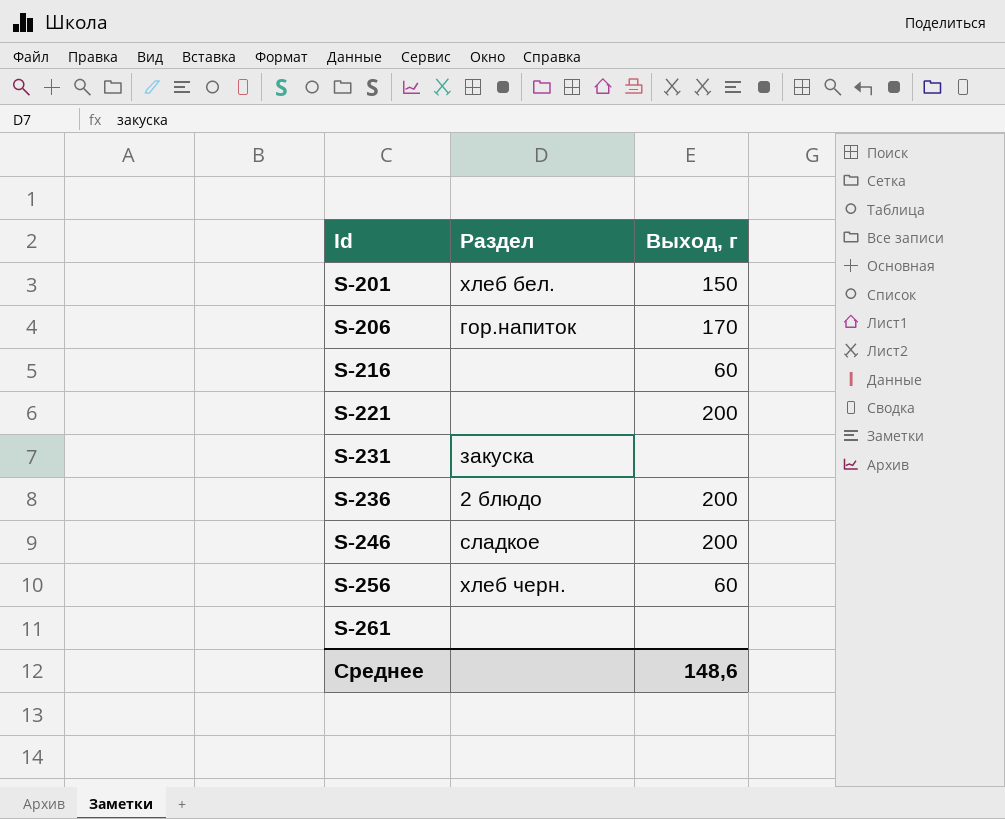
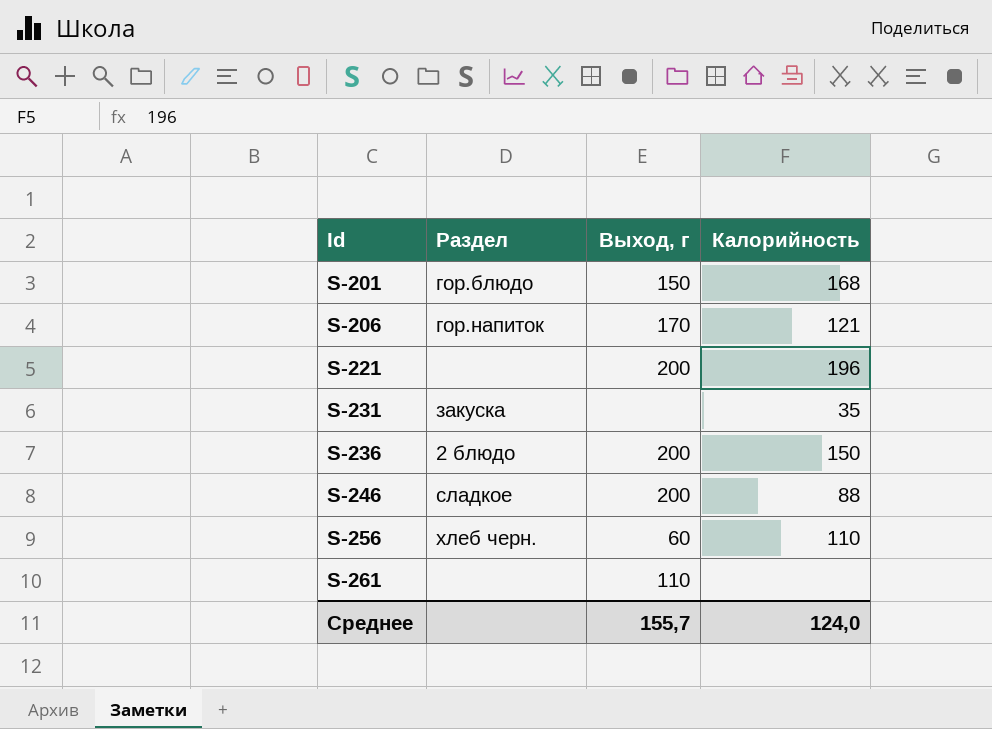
column Калорийность | position: none -> 4
row S-216: none | 60 -> none
S-201 | Раздел: хлеб бел. -> гор.блюдо
S-261 | Выход, г: none -> 110
Среднее | Выход, г: 148,6 -> 155,7

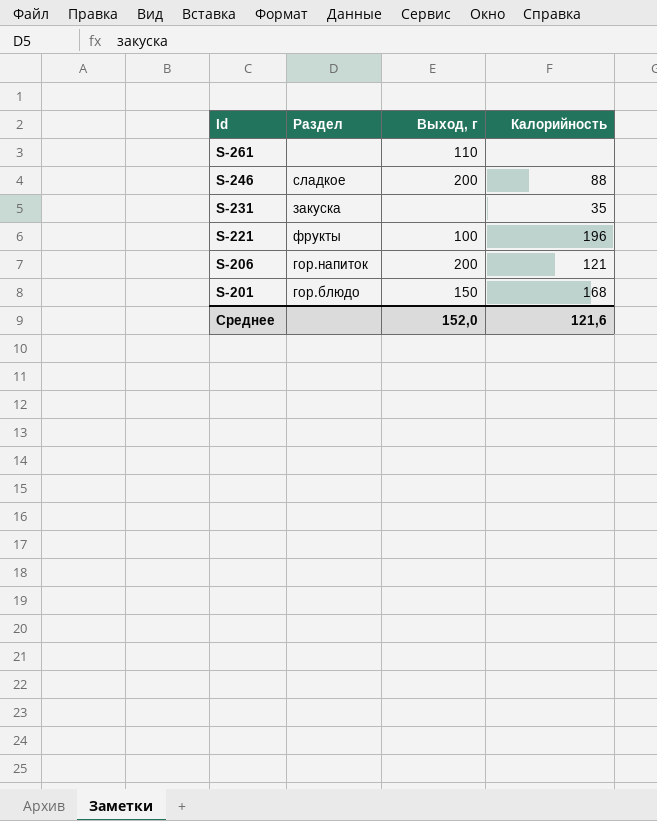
row order: Id ascending -> Id descending
row S-236: 2 блюдо | 200 | 150 -> none
row S-256: хлеб черн. | 60 | 110 -> none
S-221 | Раздел: none -> фрукты
S-221 | Выход, г: 200 -> 100
S-206 | Выход, г: 170 -> 200
Среднее | Выход, г: 155,7 -> 152,0
Среднее | Калорийность: 124,0 -> 121,6

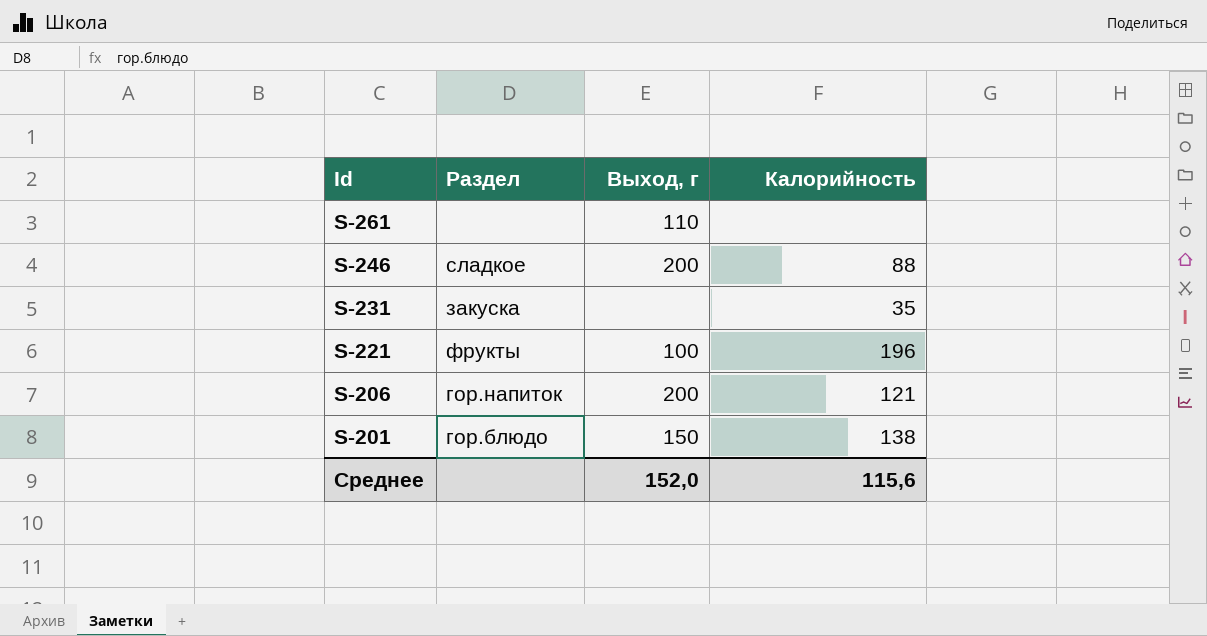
S-201 | Калорийность: 168 -> 138
Среднее | Калорийность: 121,6 -> 115,6

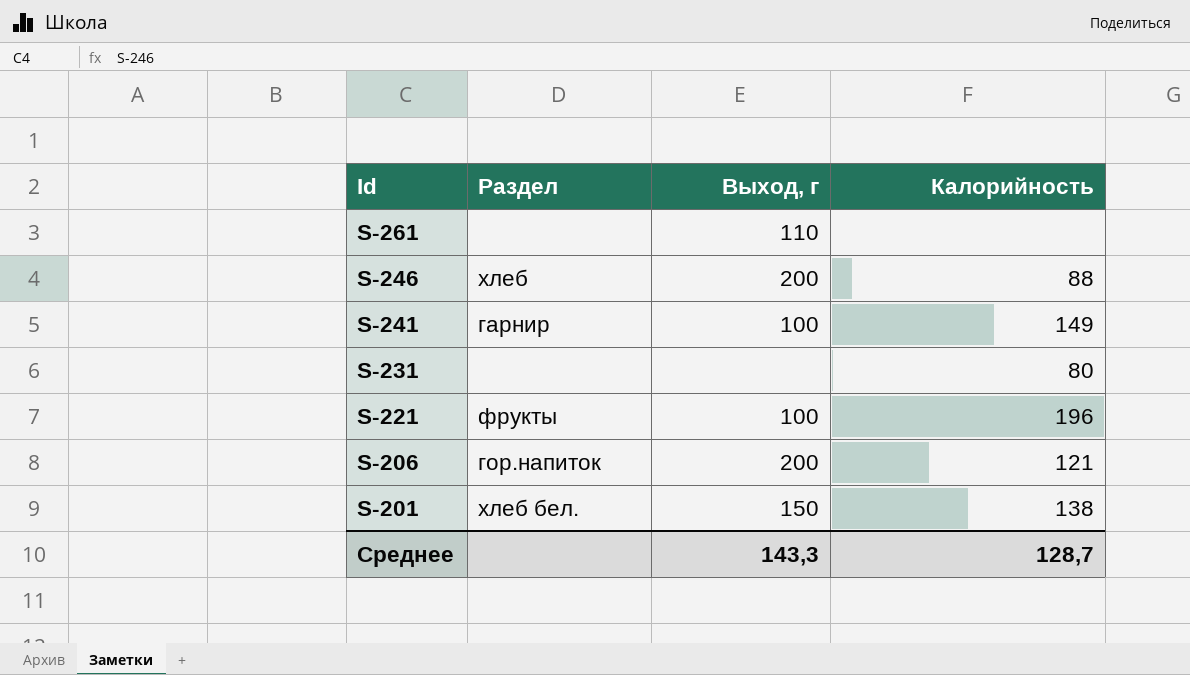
S-246 | Раздел: сладкое -> хлеб
row S-241: none -> гарнир | 100 | 149
S-231 | Раздел: закуска -> none
S-231 | Калорийность: 35 -> 80
S-201 | Раздел: гор.блюдо -> хлеб бел.
Среднее | Выход, г: 152,0 -> 143,3
Среднее | Калорийность: 115,6 -> 128,7

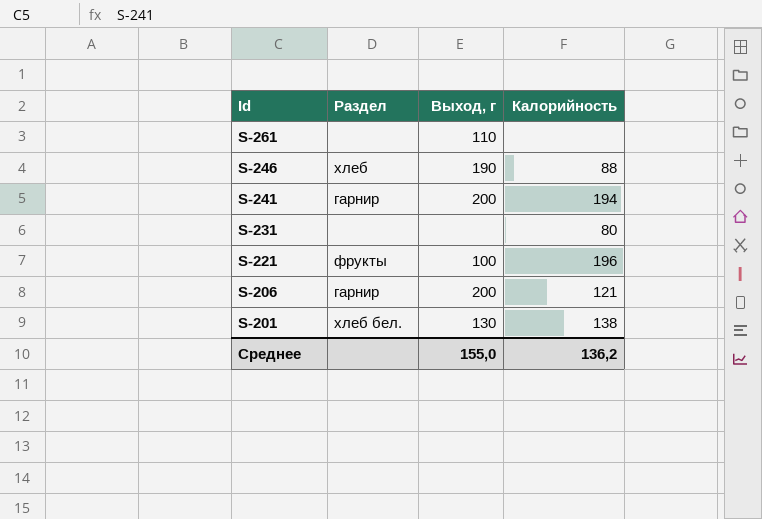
S-246 | Выход, г: 200 -> 190
S-241 | Выход, г: 100 -> 200
S-241 | Калорийность: 149 -> 194
S-206 | Раздел: гор.напиток -> гарнир
S-201 | Выход, г: 150 -> 130
Среднее | Выход, г: 143,3 -> 155,0
Среднее | Калорийность: 128,7 -> 136,2

